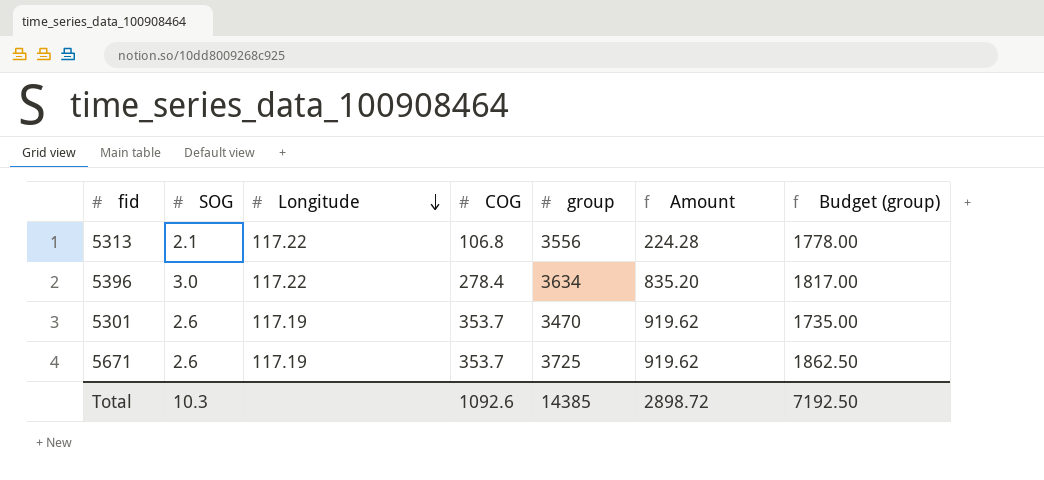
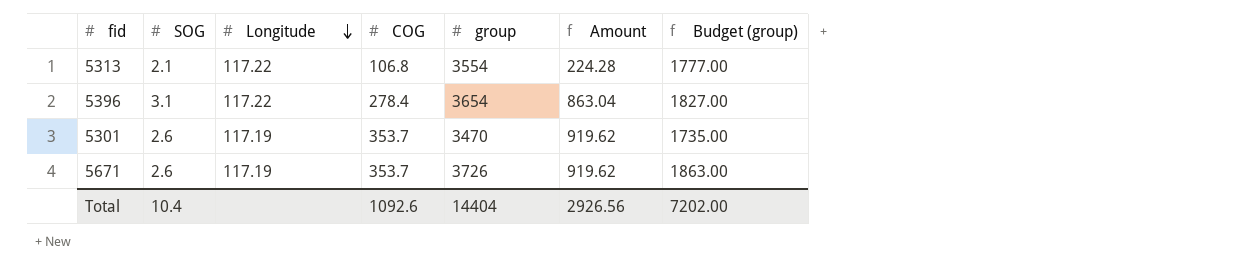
5313 | group: 3556 -> 3554
5313 | Budget (group): 1778.00 -> 1777.00
5396 | SOG: 3.0 -> 3.1
5396 | group: 3634 -> 3654
5396 | Amount: 835.20 -> 863.04
5396 | Budget (group): 1817.00 -> 1827.00
5671 | group: 3725 -> 3726
5671 | Budget (group): 1862.50 -> 1863.00
Total | SOG: 10.3 -> 10.4
Total | group: 14385 -> 14404
Total | Amount: 2898.72 -> 2926.56
Total | Budget (group): 7192.50 -> 7202.00

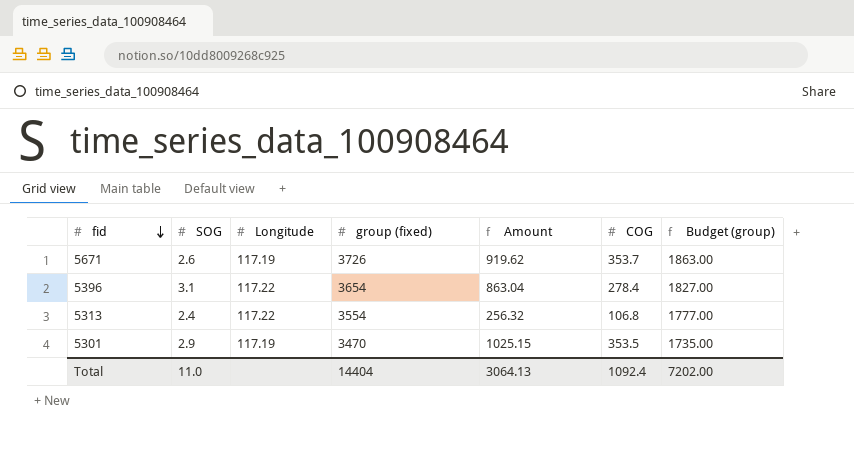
row order: Longitude descending -> fid descending
column name: group -> group (fixed)
column COG | position: 4 -> 6
5313 | SOG: 2.1 -> 2.4
5313 | Amount: 224.28 -> 256.32
5301 | SOG: 2.6 -> 2.9
5301 | Amount: 919.62 -> 1025.15
5301 | COG: 353.7 -> 353.5
Total | SOG: 10.4 -> 11.0
Total | Amount: 2926.56 -> 3064.13
Total | COG: 1092.6 -> 1092.4

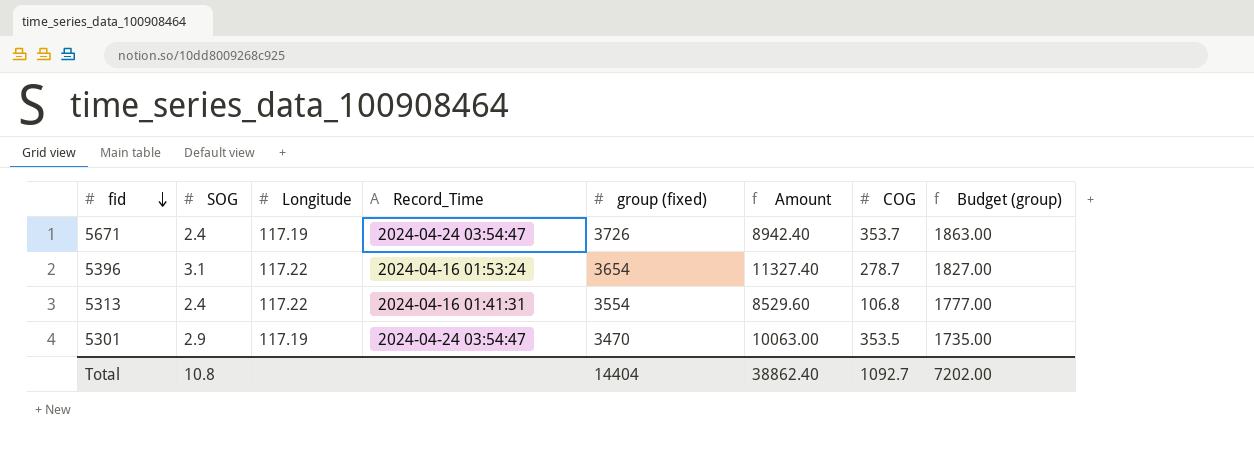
column Record_Time | position: none -> 4
column Amount | formula: [SOG] * [COG] -> [SOG] * [group (fixed)]
5671 | SOG: 2.6 -> 2.4
5396 | COG: 278.4 -> 278.7
Total | SOG: 11.0 -> 10.8
Total | Amount: 3064.13 -> 38862.40
Total | COG: 1092.4 -> 1092.7

